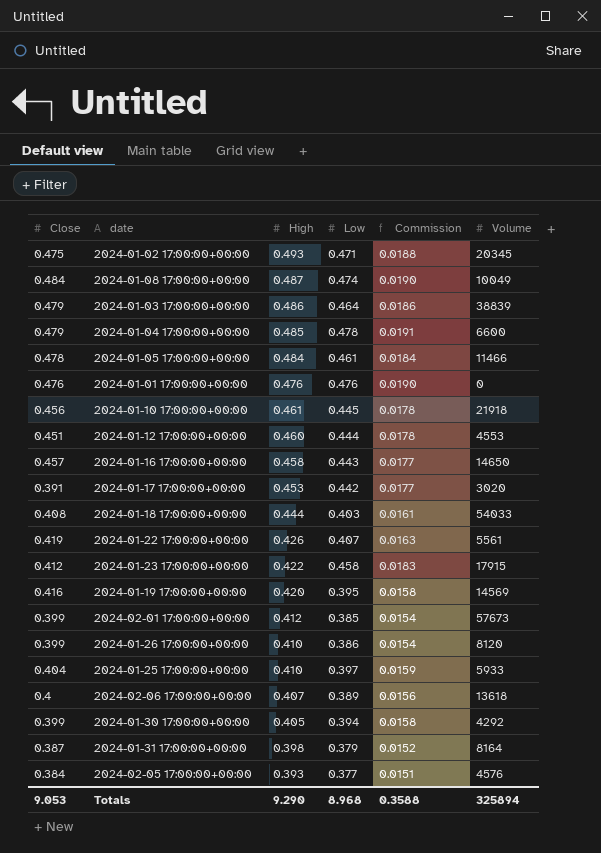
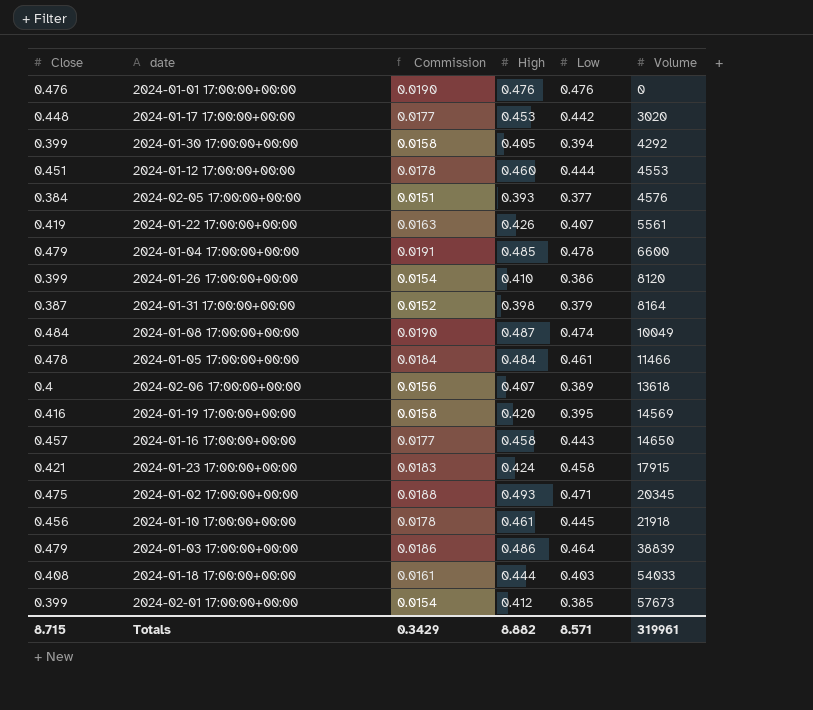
row order: High descending -> Volume ascending
column Commission | position: 5 -> 3
row 2024-01-25 17:00:00+00:00: 0.404 | 0.410 | 0.397 | 0.0159 | 5933 -> none
2024-01-17 17:00:00+00:00 | Close: 0.391 -> 0.448
2024-01-23 17:00:00+00:00 | Close: 0.412 -> 0.421
2024-01-23 17:00:00+00:00 | High: 0.422 -> 0.424
Totals | Close: 9.053 -> 8.715
Totals | Commission: 0.3588 -> 0.3429
Totals | High: 9.290 -> 8.882
Totals | Low: 8.968 -> 8.571
Totals | Volume: 325894 -> 319961

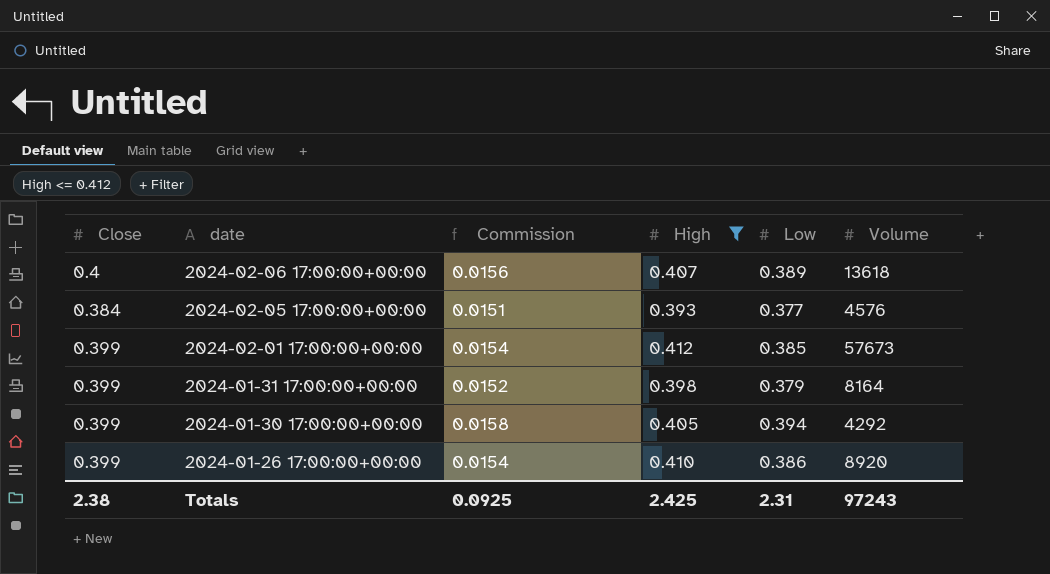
filter: none -> High <= 0.412
row order: Volume ascending -> date descending
2024-01-31 17:00:00+00:00 | Close: 0.387 -> 0.399
2024-01-26 17:00:00+00:00 | Volume: 8120 -> 8920
Totals | Close: 8.715 -> 2.38
Totals | Commission: 0.3429 -> 0.0925
Totals | High: 8.882 -> 2.425
Totals | Low: 8.571 -> 2.31
Totals | Volume: 319961 -> 97243

